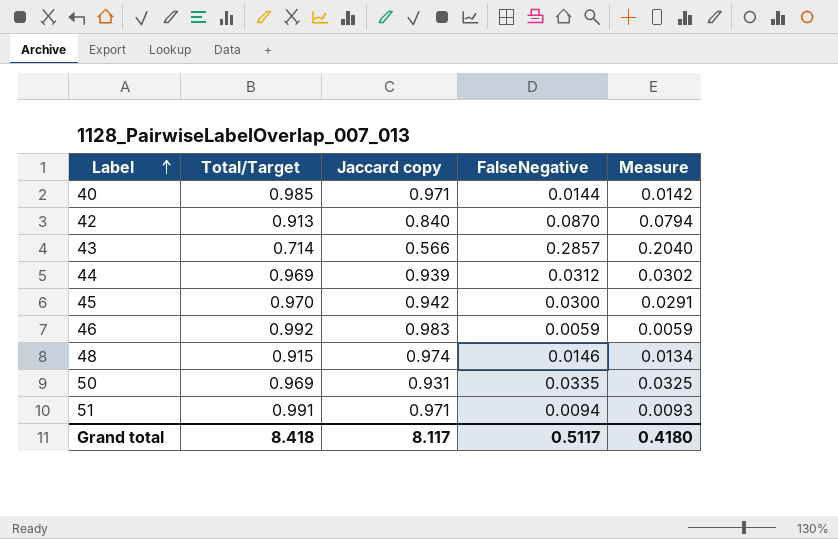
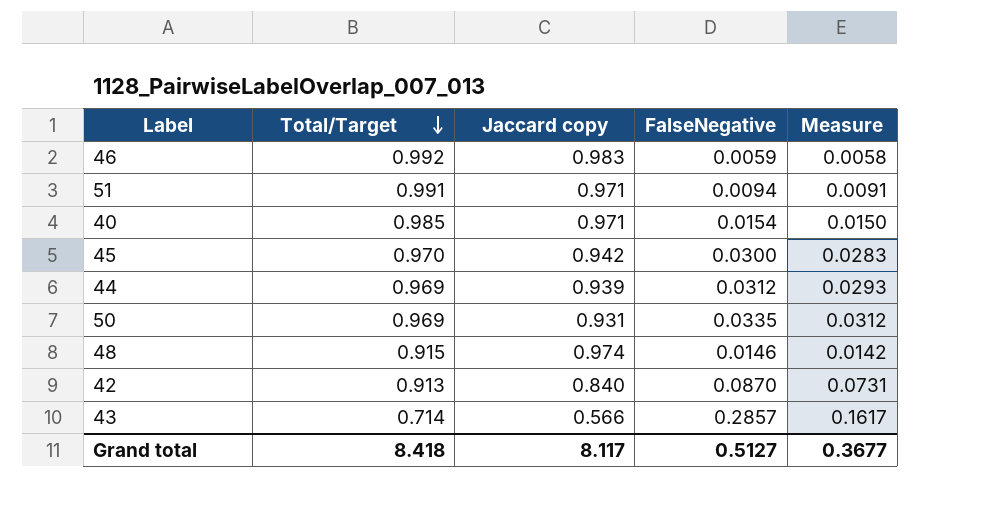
row order: Label ascending -> Total/Target descending
column Measure | formula: [Total/Target] * [FalseNegative] -> [Jaccard copy] * [FalseNegative]
40 | FalseNegative: 0.0144 -> 0.0154
Grand total | FalseNegative: 0.5117 -> 0.5127
Grand total | Measure: 0.4180 -> 0.3677

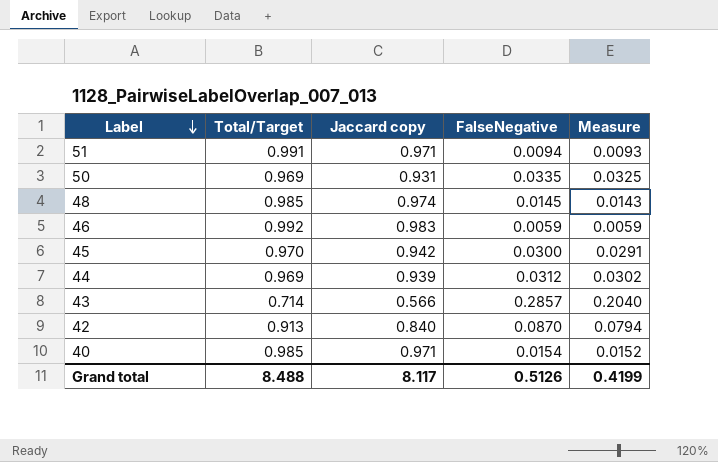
row order: Total/Target descending -> Label descending
column Measure | formula: [Jaccard copy] * [FalseNegative] -> [Total/Target] * [FalseNegative]
48 | Total/Target: 0.915 -> 0.985
48 | FalseNegative: 0.0146 -> 0.0145
Grand total | Total/Target: 8.418 -> 8.488
Grand total | FalseNegative: 0.5127 -> 0.5126
Grand total | Measure: 0.3677 -> 0.4199

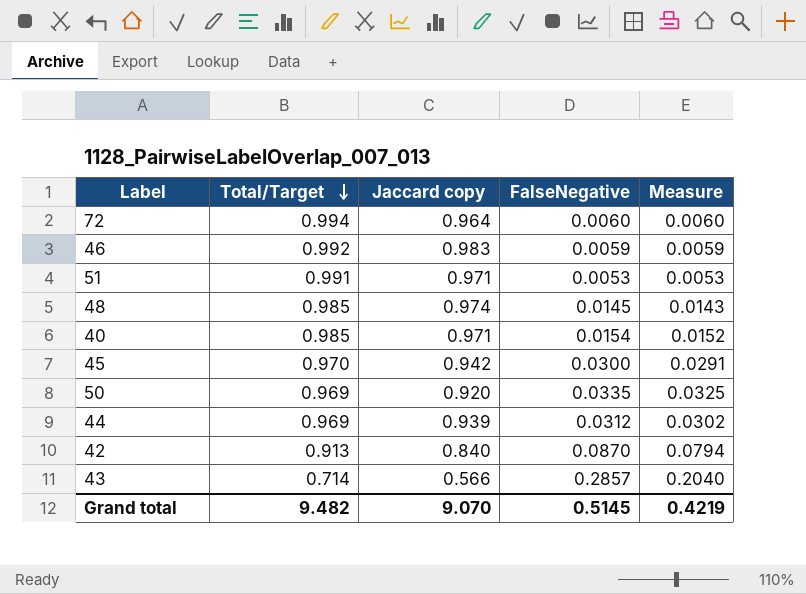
row order: Label descending -> Total/Target descending
row 72: none -> 0.994 | 0.964 | 0.0060 | 0.0060
51 | FalseNegative: 0.0094 -> 0.0053
51 | Measure: 0.0093 -> 0.0053
50 | Jaccard copy: 0.931 -> 0.920
Grand total | Total/Target: 8.488 -> 9.482
Grand total | Jaccard copy: 8.117 -> 9.070
Grand total | FalseNegative: 0.5126 -> 0.5145
Grand total | Measure: 0.4199 -> 0.4219

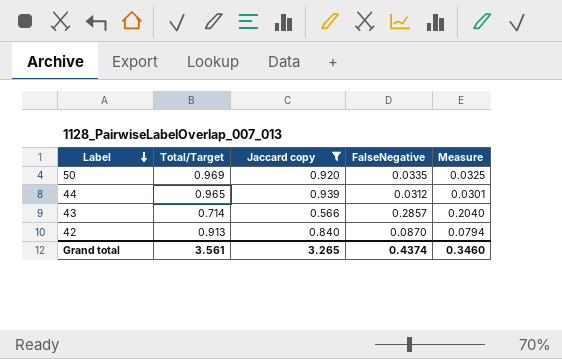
filter: none -> Jaccard copy <= 0.939
row order: Total/Target descending -> Label descending
44 | Total/Target: 0.969 -> 0.965
44 | Measure: 0.0302 -> 0.0301
Grand total | Total/Target: 9.482 -> 3.561
Grand total | Jaccard copy: 9.070 -> 3.265
Grand total | FalseNegative: 0.5145 -> 0.4374
Grand total | Measure: 0.4219 -> 0.3460

